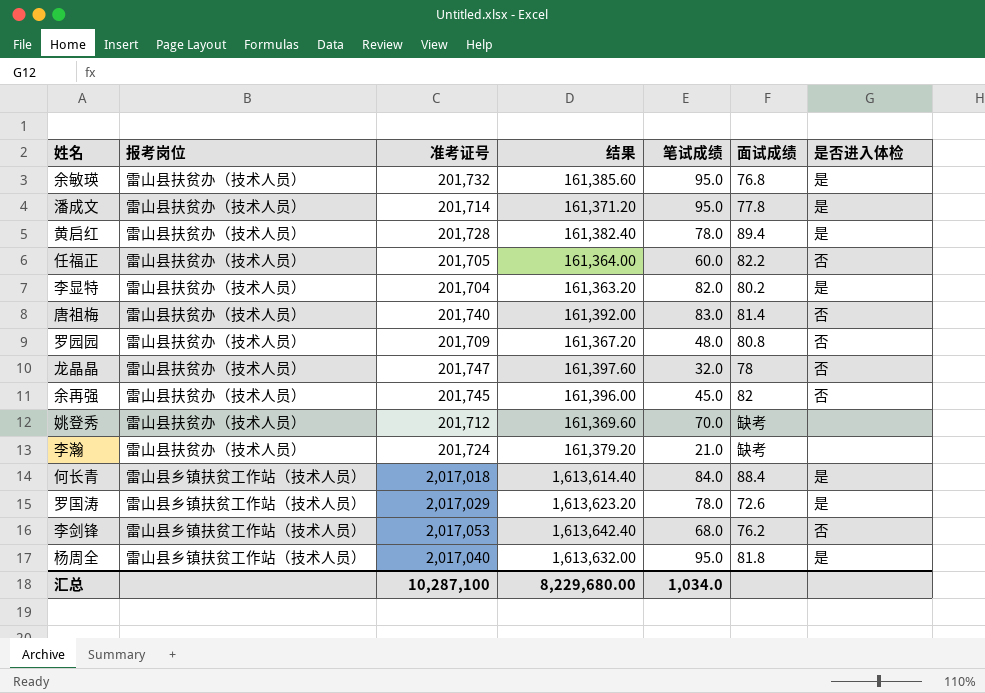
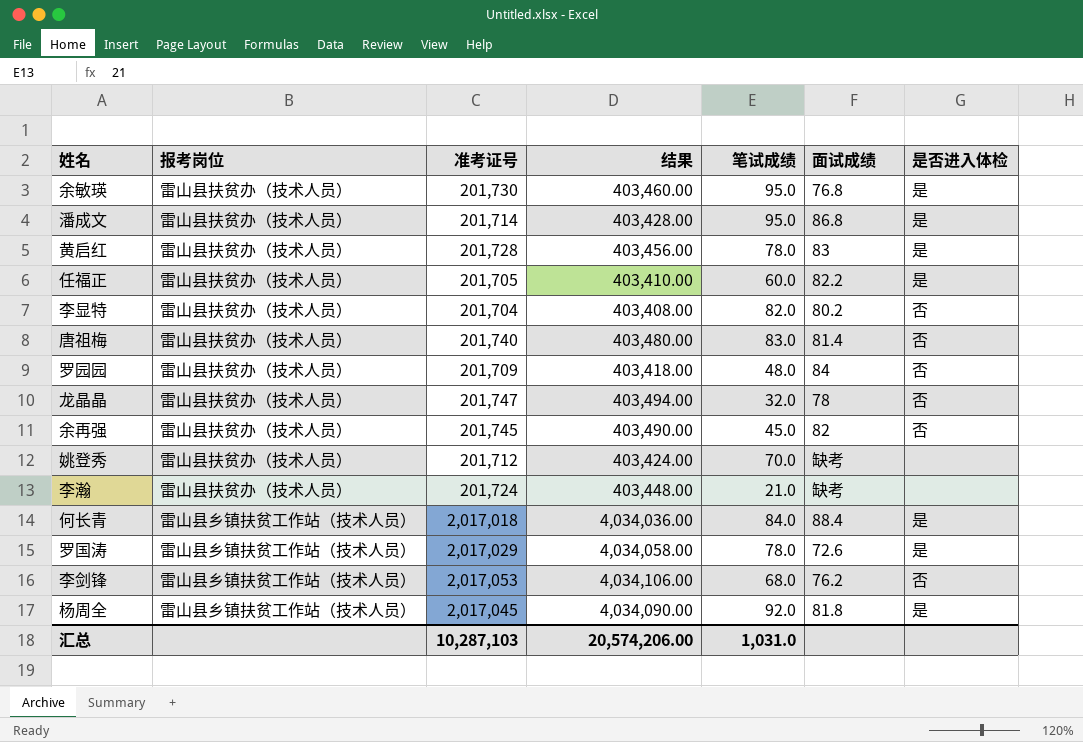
column 结果 | formula: [准考证号] * 0.8 -> [准考证号] * 2
余敏瑛 | 准考证号: 201,732 -> 201,730
潘成文 | 面试成绩: 77.8 -> 86.8
黄启红 | 面试成绩: 89.4 -> 83
任福正 | 是否进入体检: 否 -> 是
李显特 | 是否进入体检: 是 -> 否
罗园园 | 面试成绩: 80.8 -> 84
杨周全 | 准考证号: 2,017,040 -> 2,017,045
杨周全 | 笔试成绩: 95.0 -> 92.0
汇总 | 准考证号: 10,287,100 -> 10,287,103
汇总 | 结果: 8,229,680.00 -> 20,574,206.00
汇总 | 笔试成绩: 1,034.0 -> 1,031.0

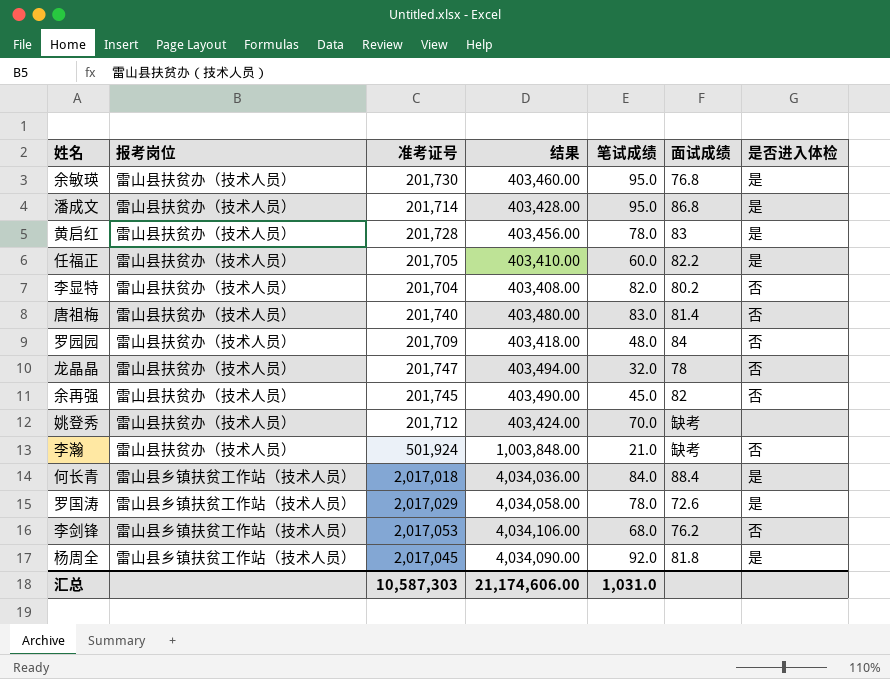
李瀚 | 准考证号: 201,724 -> 501,924
李瀚 | 结果: 403,448.00 -> 1,003,848.00
李瀚 | 是否进入体检: none -> 否
汇总 | 准考证号: 10,287,103 -> 10,587,303
汇总 | 结果: 20,574,206.00 -> 21,174,606.00

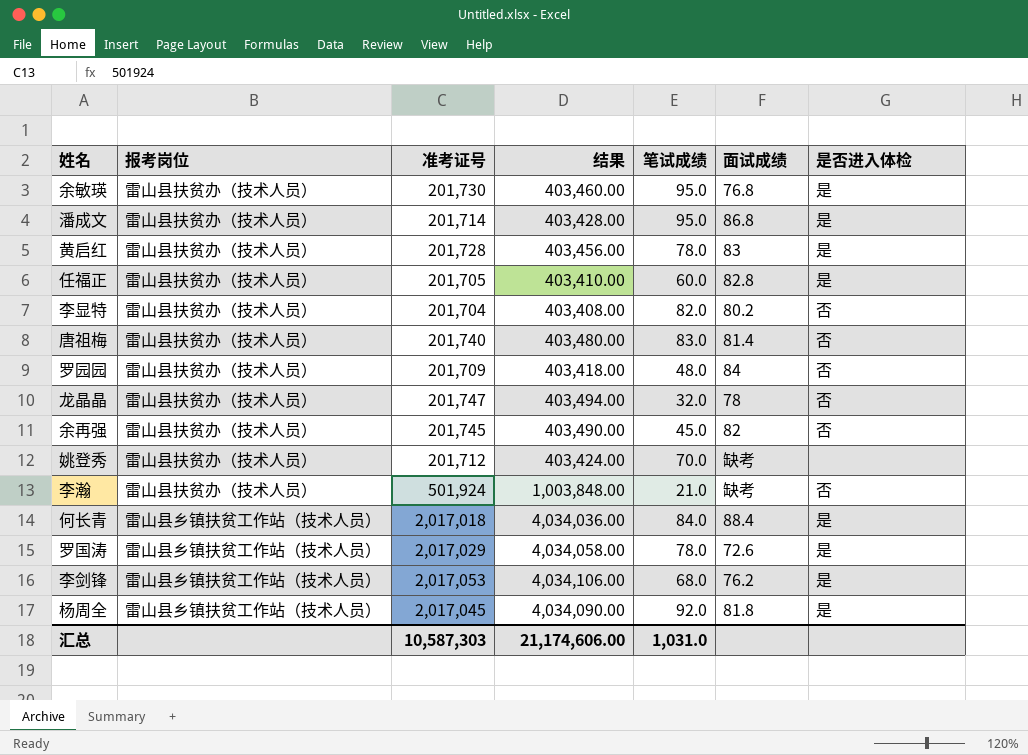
任福正 | 面试成绩: 82.2 -> 82.8
李剑锋 | 是否进入体检: 否 -> 是

